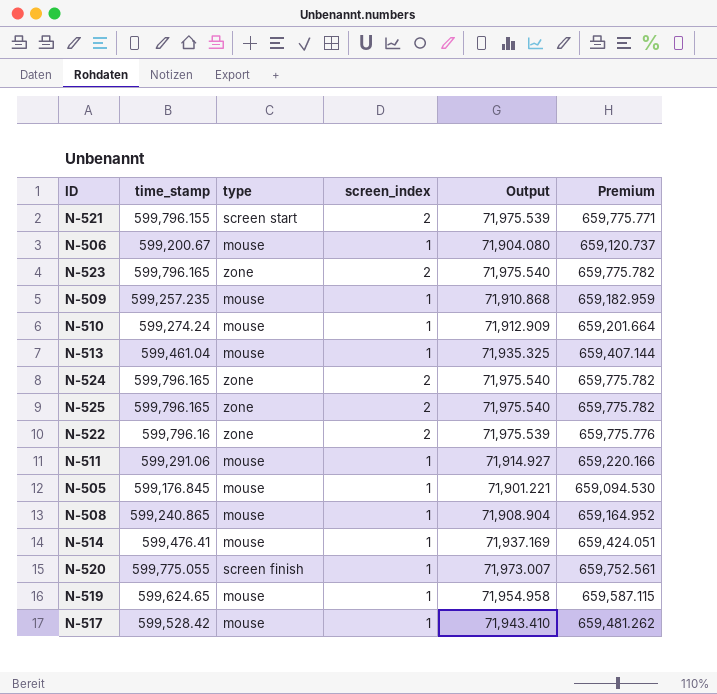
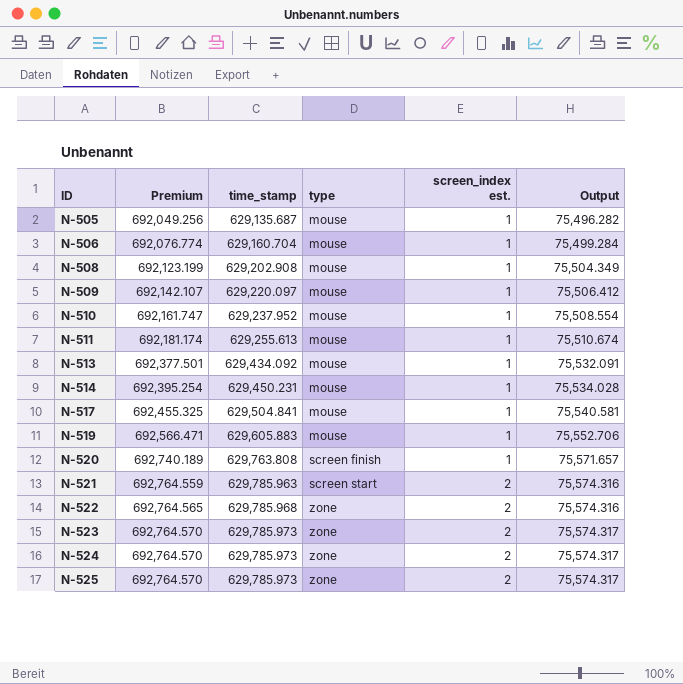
row order: none -> ID ascending
column Premium | position: 6 -> 2
column name: screen_index -> screen_index est.
N-505 | Premium: 659,094.530 -> 692,049.256
N-505 | time_stamp: 599,176.845 -> 629,135.687
N-505 | Output: 71,901.221 -> 75,496.282
N-506 | Premium: 659,120.737 -> 692,076.774
N-506 | time_stamp: 599,200.67 -> 629,160.704
N-506 | Output: 71,904.080 -> 75,499.284
N-508 | Premium: 659,164.952 -> 692,123.199
N-508 | time_stamp: 599,240.865 -> 629,202.908
N-508 | Output: 71,908.904 -> 75,504.349
N-509 | Premium: 659,182.959 -> 692,142.107
N-509 | time_stamp: 599,257.235 -> 629,220.097
N-509 | Output: 71,910.868 -> 75,506.412
N-510 | Premium: 659,201.664 -> 692,161.747
N-510 | time_stamp: 599,274.24 -> 629,237.952
N-510 | Output: 71,912.909 -> 75,508.554
N-511 | Premium: 659,220.166 -> 692,181.174
N-511 | time_stamp: 599,291.06 -> 629,255.613
N-511 | Output: 71,914.927 -> 75,510.674
N-513 | Premium: 659,407.144 -> 692,377.501
N-513 | time_stamp: 599,461.04 -> 629,434.092
N-513 | Output: 71,935.325 -> 75,532.091
N-514 | Premium: 659,424.051 -> 692,395.254
N-514 | time_stamp: 599,476.41 -> 629,450.231
N-514 | Output: 71,937.169 -> 75,534.028
N-517 | Premium: 659,481.262 -> 692,455.325
N-517 | time_stamp: 599,528.42 -> 629,504.841
N-517 | Output: 71,943.410 -> 75,540.581
N-519 | Premium: 659,587.115 -> 692,566.471
N-519 | time_stamp: 599,624.65 -> 629,605.883
N-519 | Output: 71,954.958 -> 75,552.706
N-520 | Premium: 659,752.561 -> 692,740.189
N-520 | time_stamp: 599,775.055 -> 629,763.808
N-520 | Output: 71,973.007 -> 75,571.657
N-521 | Premium: 659,775.771 -> 692,764.559
N-521 | time_stamp: 599,796.155 -> 629,785.963
N-521 | Output: 71,975.539 -> 75,574.316
N-522 | Premium: 659,775.776 -> 692,764.565
N-522 | time_stamp: 599,796.16 -> 629,785.968
N-522 | Output: 71,975.539 -> 75,574.316
N-523 | Premium: 659,775.782 -> 692,764.570
N-523 | time_stamp: 599,796.165 -> 629,785.973
N-523 | Output: 71,975.540 -> 75,574.317
N-524 | Premium: 659,775.782 -> 692,764.570
N-524 | time_stamp: 599,796.165 -> 629,785.973
N-524 | Output: 71,975.540 -> 75,574.317
N-525 | Premium: 659,775.782 -> 692,764.570
N-525 | time_stamp: 599,796.165 -> 629,785.973
N-525 | Output: 71,975.540 -> 75,574.317

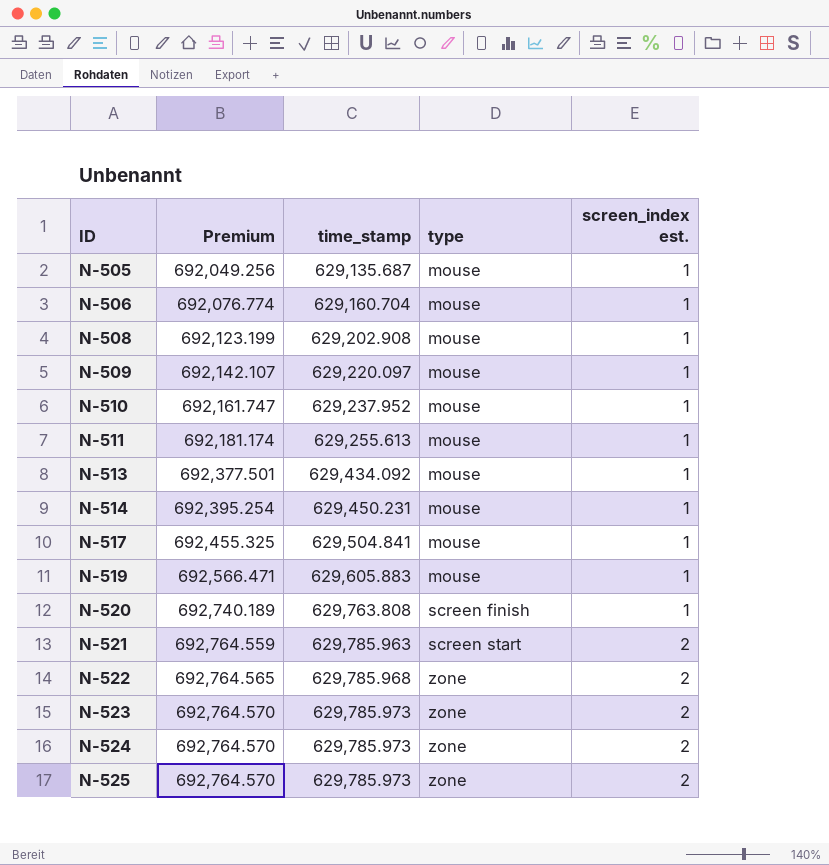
column Output | formula: [time_stamp] * 0.12 -> none

